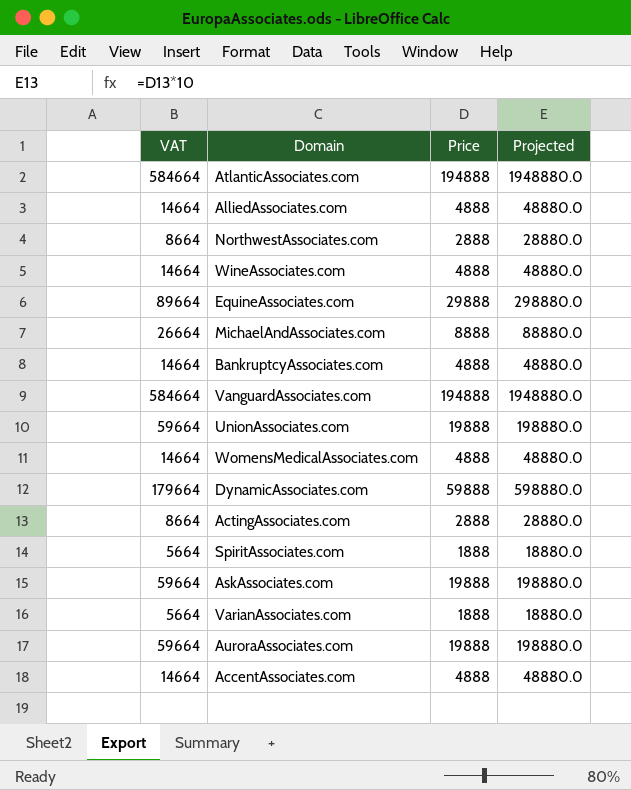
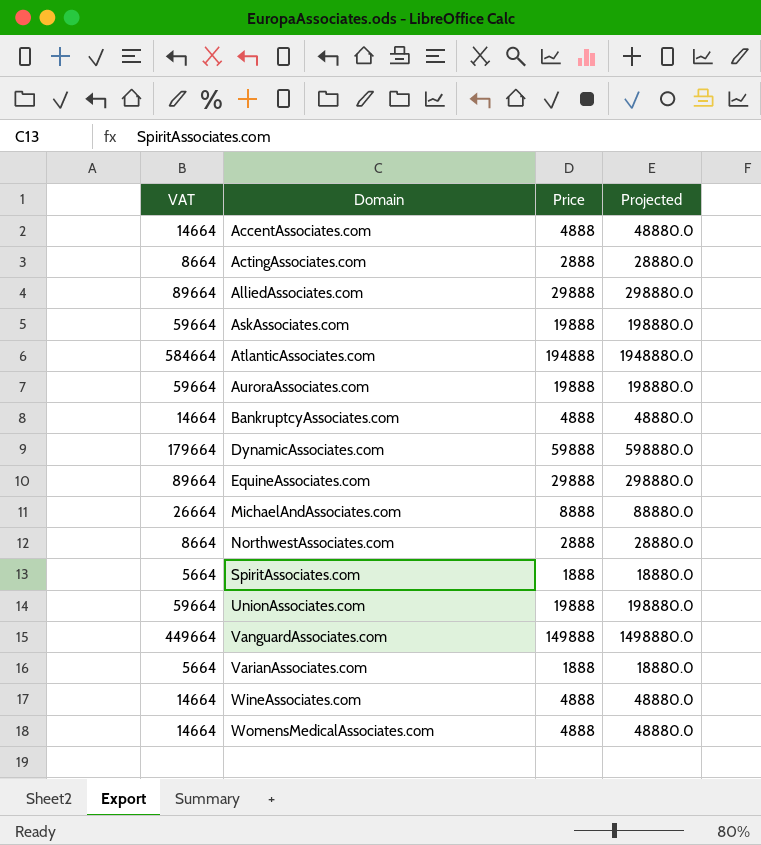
row order: none -> Domain ascending
AlliedAssociates.com | VAT: 14664 -> 89664
AlliedAssociates.com | Price: 4888 -> 29888
AlliedAssociates.com | Projected: 48880.0 -> 298880.0
VanguardAssociates.com | VAT: 584664 -> 449664
VanguardAssociates.com | Price: 194888 -> 149888
VanguardAssociates.com | Projected: 1948880.0 -> 1498880.0

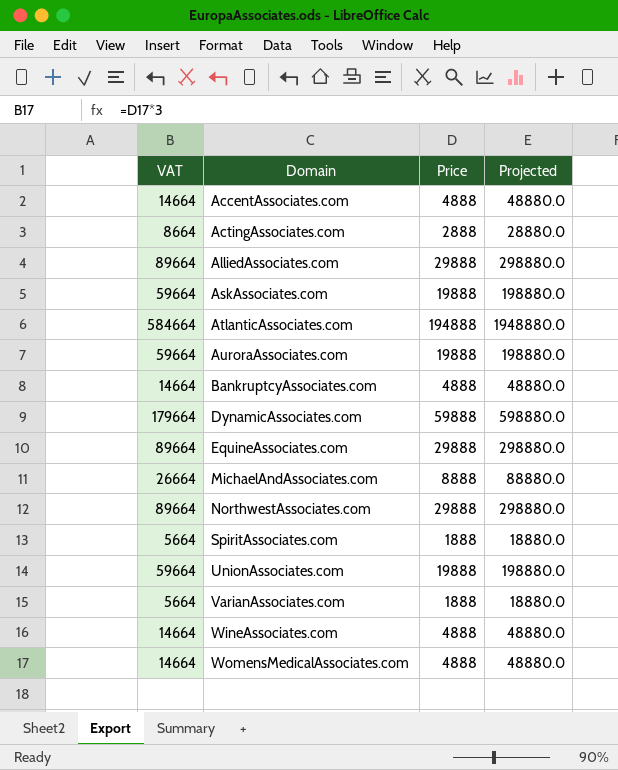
row VanguardAssociates.com: 449664 | 149888 | 1498880.0 -> none
NorthwestAssociates.com | VAT: 8664 -> 89664
NorthwestAssociates.com | Price: 2888 -> 29888
NorthwestAssociates.com | Projected: 28880.0 -> 298880.0

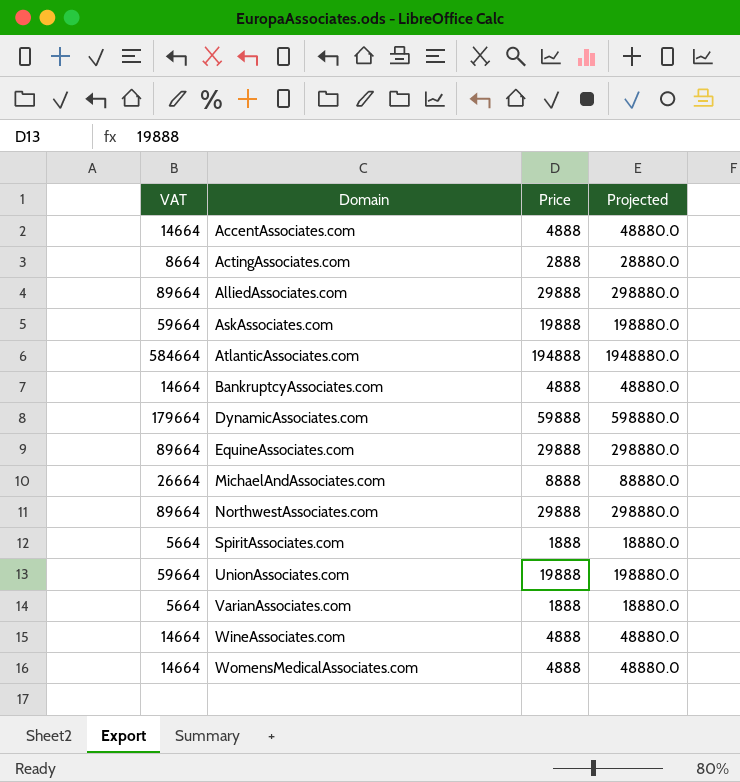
row AuroraAssociates.com: 59664 | 19888 | 198880.0 -> none

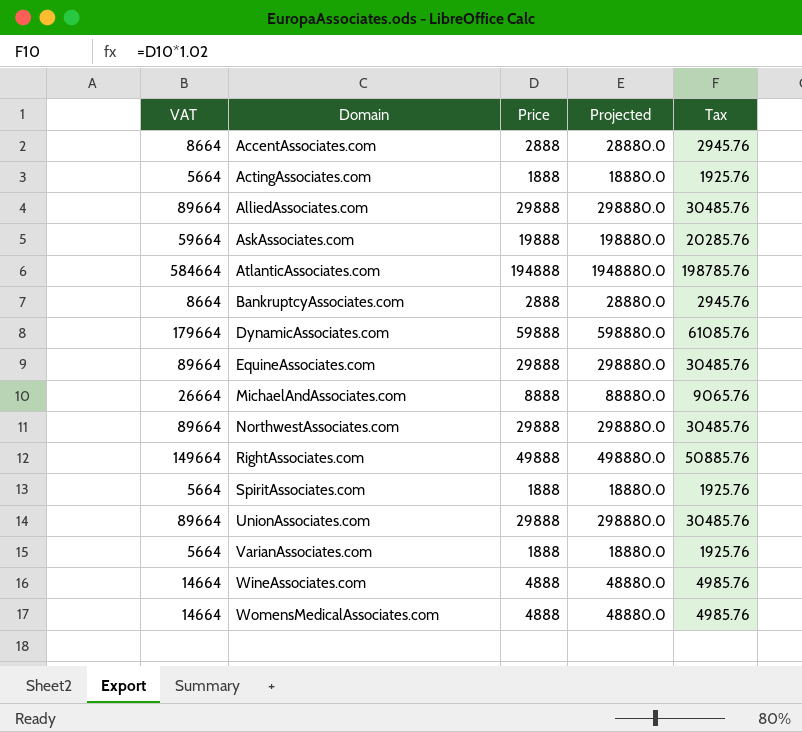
column Tax | formula: none -> [Price] * 1.02
AccentAssociates.com | VAT: 14664 -> 8664
AccentAssociates.com | Price: 4888 -> 2888
AccentAssociates.com | Projected: 48880.0 -> 28880.0
ActingAssociates.com | VAT: 8664 -> 5664
ActingAssociates.com | Price: 2888 -> 1888
ActingAssociates.com | Projected: 28880.0 -> 18880.0
BankruptcyAssociates.com | VAT: 14664 -> 8664
BankruptcyAssociates.com | Price: 4888 -> 2888
BankruptcyAssociates.com | Projected: 48880.0 -> 28880.0
row RightAssociates.com: none -> 149664 | 49888 | 498880.0 | 50885.76
UnionAssociates.com | VAT: 59664 -> 89664
UnionAssociates.com | Price: 19888 -> 29888
UnionAssociates.com | Projected: 198880.0 -> 298880.0

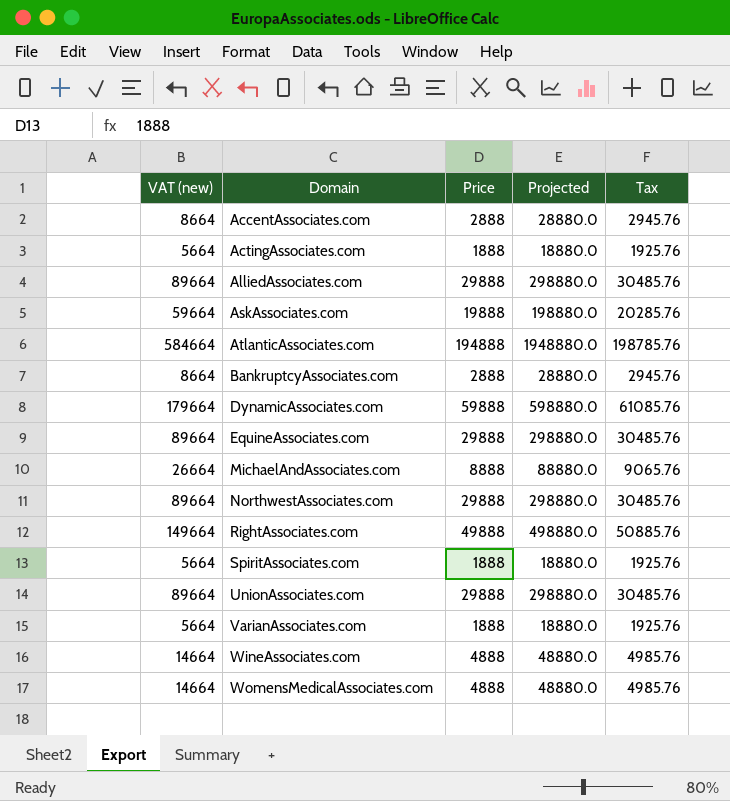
column name: VAT -> VAT (new)

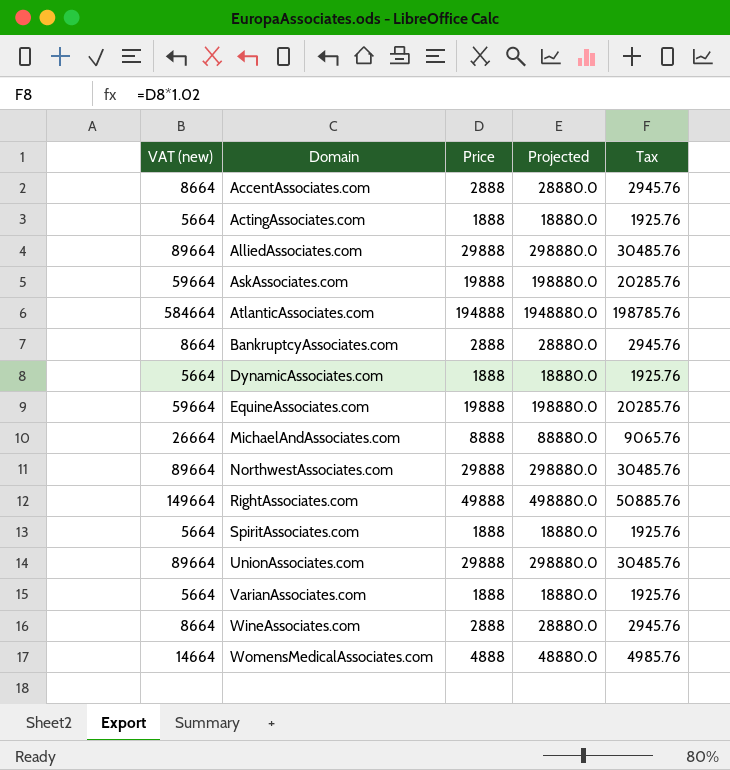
DynamicAssociates.com | VAT (new): 179664 -> 5664
DynamicAssociates.com | Price: 59888 -> 1888
DynamicAssociates.com | Projected: 598880.0 -> 18880.0
DynamicAssociates.com | Tax: 61085.76 -> 1925.76
EquineAssociates.com | VAT (new): 89664 -> 59664
EquineAssociates.com | Price: 29888 -> 19888
EquineAssociates.com | Projected: 298880.0 -> 198880.0
EquineAssociates.com | Tax: 30485.76 -> 20285.76
WineAssociates.com | VAT (new): 14664 -> 8664
WineAssociates.com | Price: 4888 -> 2888
WineAssociates.com | Projected: 48880.0 -> 28880.0
WineAssociates.com | Tax: 4985.76 -> 2945.76

